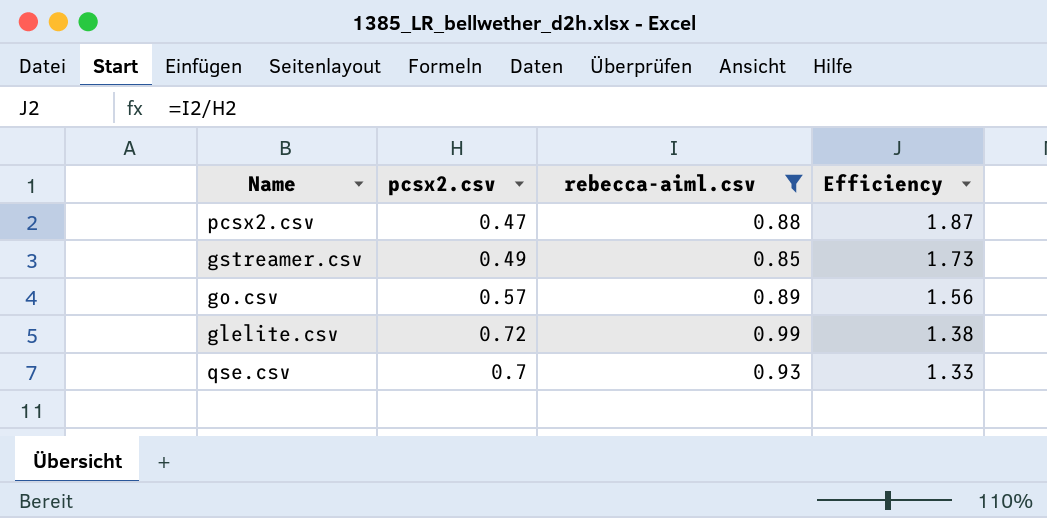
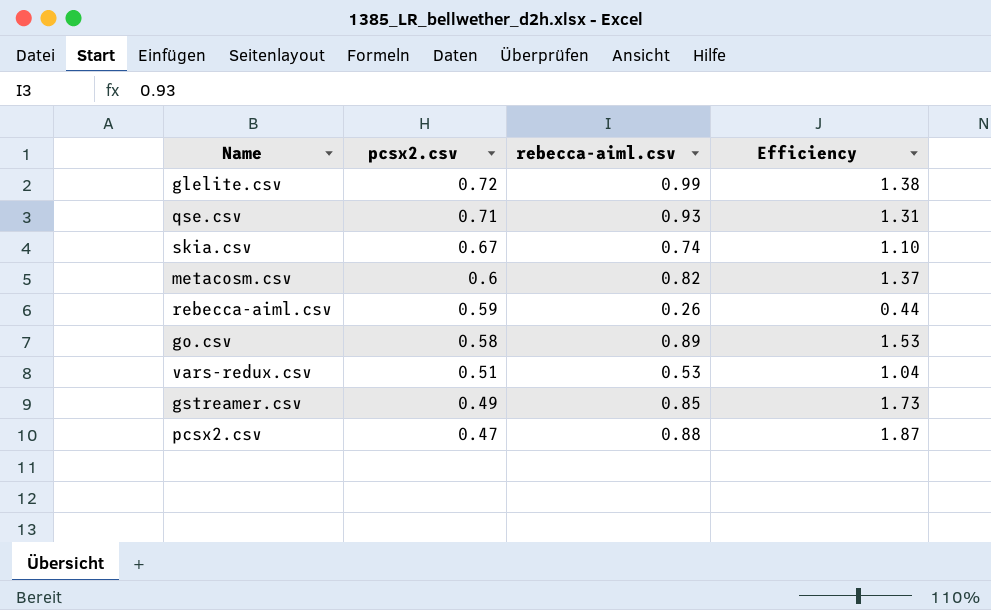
filter: rebecca-aiml.csv >= 0.85 -> none
row order: Efficiency descending -> pcsx2.csv descending
qse.csv | pcsx2.csv: 0.7 -> 0.71
qse.csv | Efficiency: 1.33 -> 1.31
go.csv | pcsx2.csv: 0.57 -> 0.58
go.csv | Efficiency: 1.56 -> 1.53

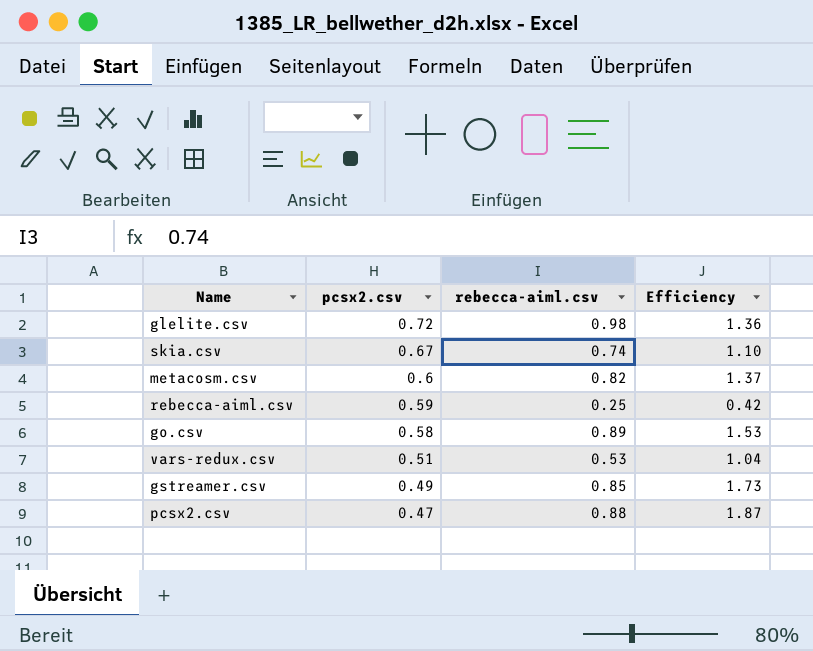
row qse.csv: 0.71 | 0.93 | 1.31 -> none
glelite.csv | rebecca-aiml.csv: 0.99 -> 0.98
glelite.csv | Efficiency: 1.38 -> 1.36
rebecca-aiml.csv | rebecca-aiml.csv: 0.26 -> 0.25
rebecca-aiml.csv | Efficiency: 0.44 -> 0.42

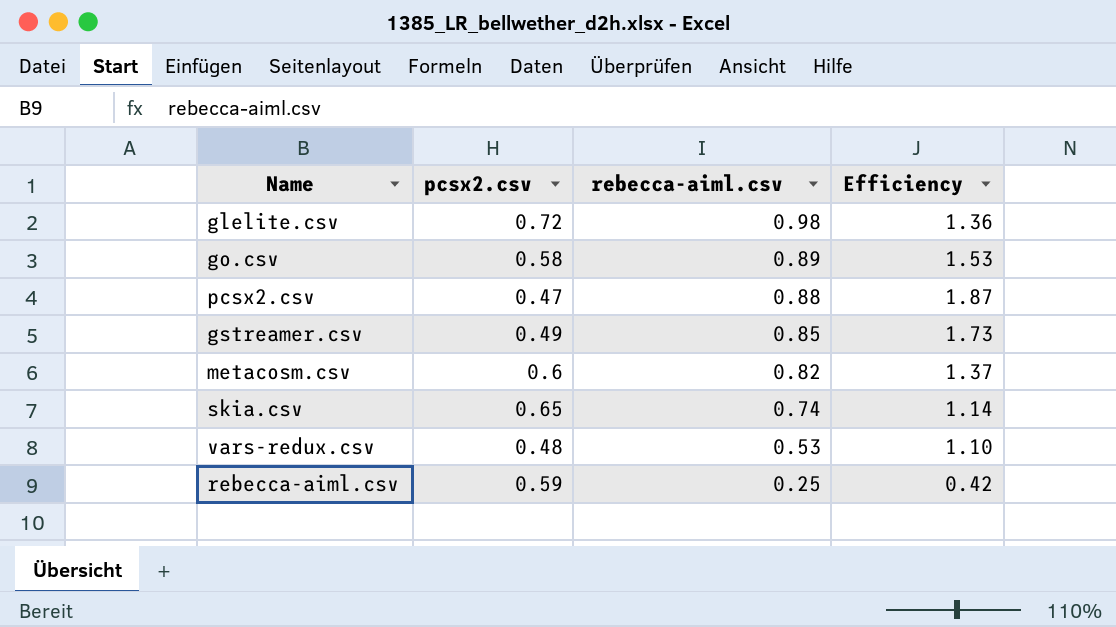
row order: pcsx2.csv descending -> rebecca-aiml.csv descending
skia.csv | pcsx2.csv: 0.67 -> 0.65
skia.csv | Efficiency: 1.10 -> 1.14
vars-redux.csv | pcsx2.csv: 0.51 -> 0.48
vars-redux.csv | Efficiency: 1.04 -> 1.10

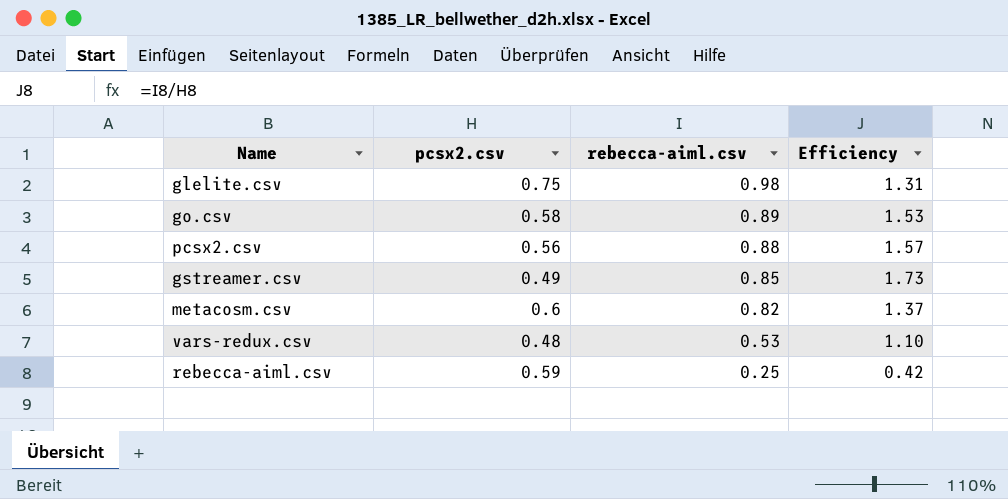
row skia.csv: 0.65 | 0.74 | 1.14 -> none
glelite.csv | pcsx2.csv: 0.72 -> 0.75
glelite.csv | Efficiency: 1.36 -> 1.31
pcsx2.csv | pcsx2.csv: 0.47 -> 0.56
pcsx2.csv | Efficiency: 1.87 -> 1.57

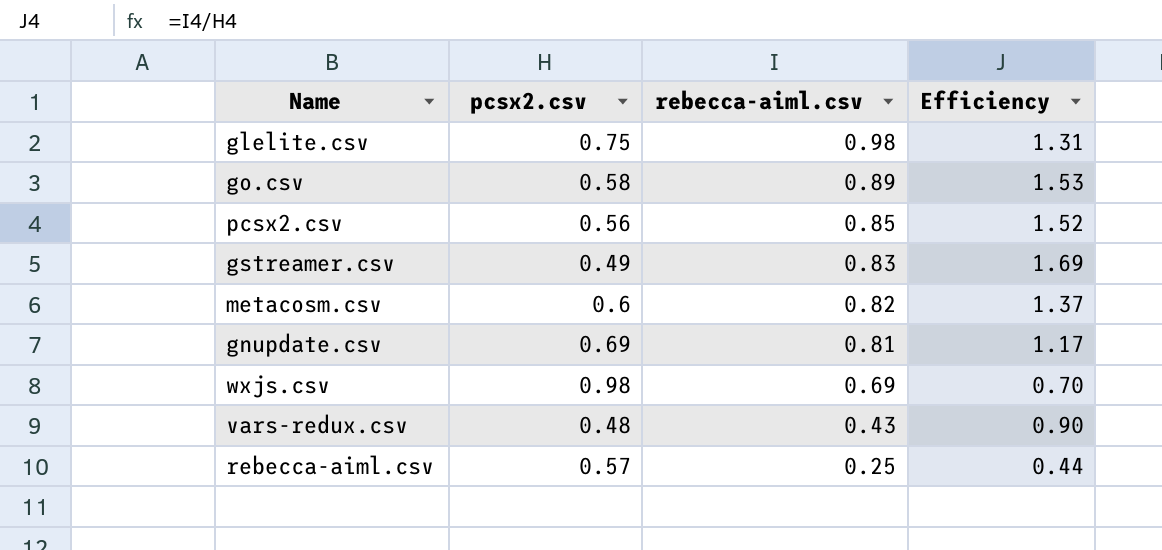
pcsx2.csv | rebecca-aiml.csv: 0.88 -> 0.85
pcsx2.csv | Efficiency: 1.57 -> 1.52
gstreamer.csv | rebecca-aiml.csv: 0.85 -> 0.83
gstreamer.csv | Efficiency: 1.73 -> 1.69
row gnupdate.csv: none -> 0.69 | 0.81 | 1.17
row wxjs.csv: none -> 0.98 | 0.69 | 0.70
vars-redux.csv | rebecca-aiml.csv: 0.53 -> 0.43
vars-redux.csv | Efficiency: 1.10 -> 0.90
rebecca-aiml.csv | pcsx2.csv: 0.59 -> 0.57
rebecca-aiml.csv | Efficiency: 0.42 -> 0.44

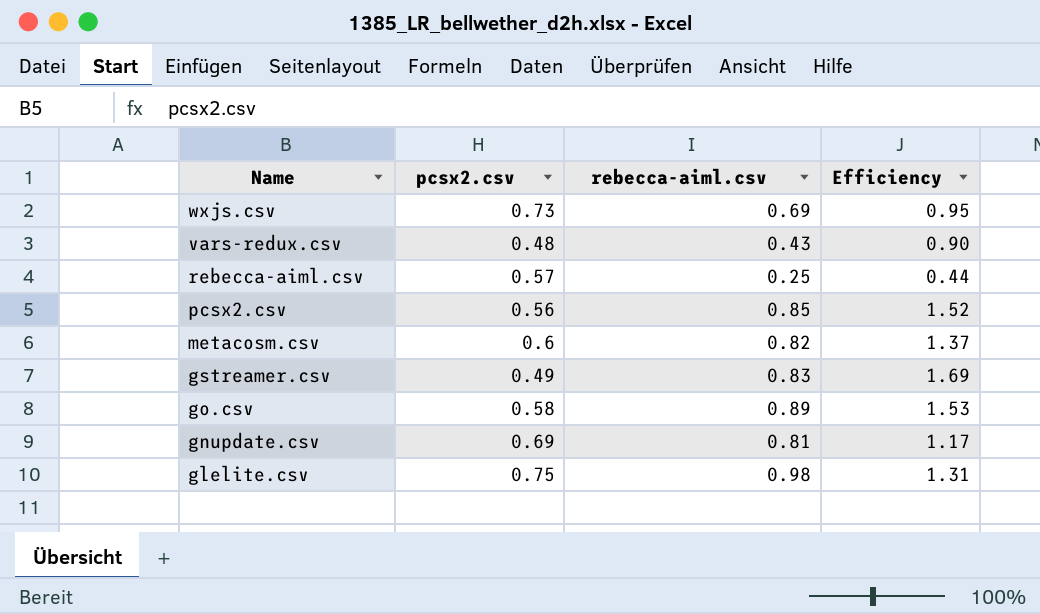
row order: rebecca-aiml.csv descending -> Name descending
wxjs.csv | pcsx2.csv: 0.98 -> 0.73
wxjs.csv | Efficiency: 0.70 -> 0.95

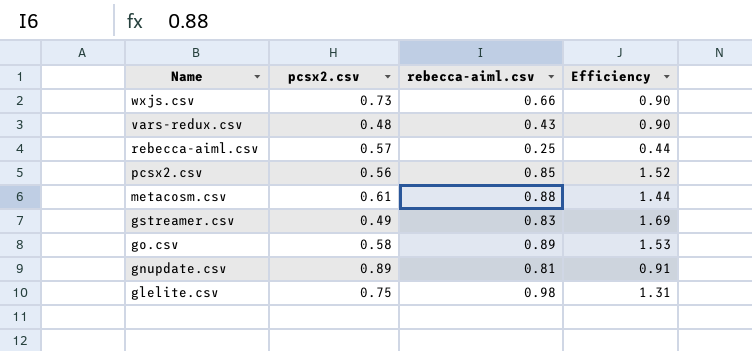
wxjs.csv | rebecca-aiml.csv: 0.69 -> 0.66
wxjs.csv | Efficiency: 0.95 -> 0.90
metacosm.csv | pcsx2.csv: 0.6 -> 0.61
metacosm.csv | rebecca-aiml.csv: 0.82 -> 0.88
metacosm.csv | Efficiency: 1.37 -> 1.44
gnupdate.csv | pcsx2.csv: 0.69 -> 0.89
gnupdate.csv | Efficiency: 1.17 -> 0.91

